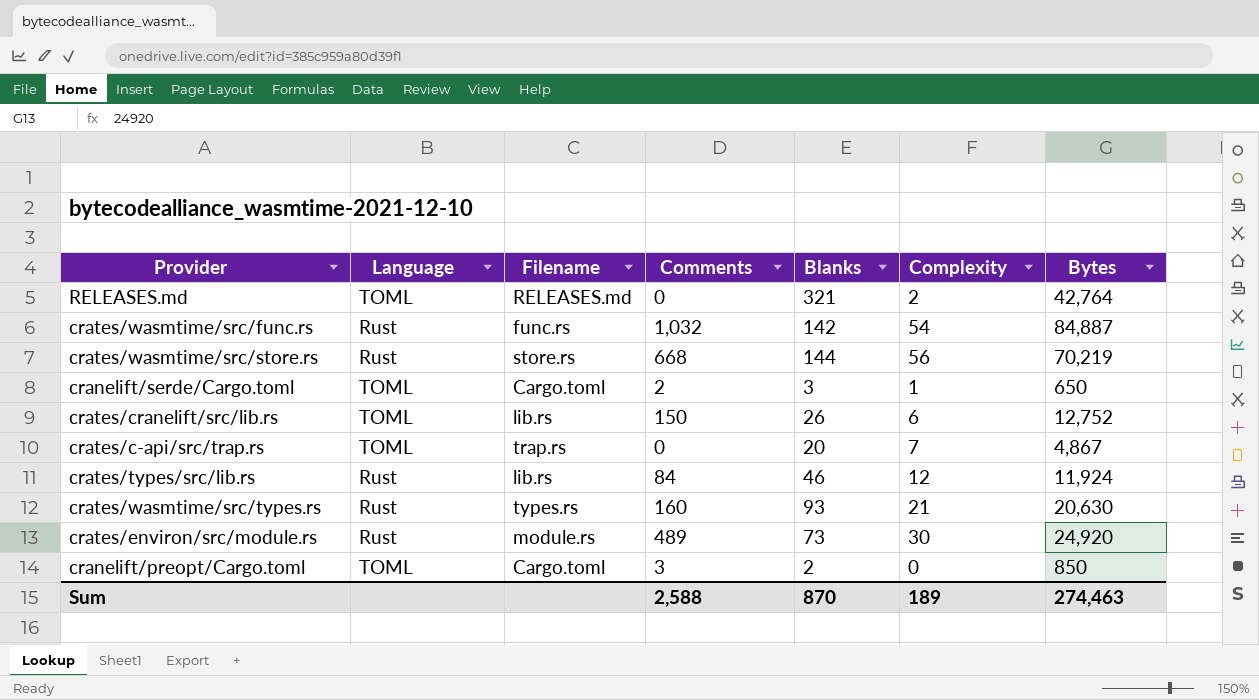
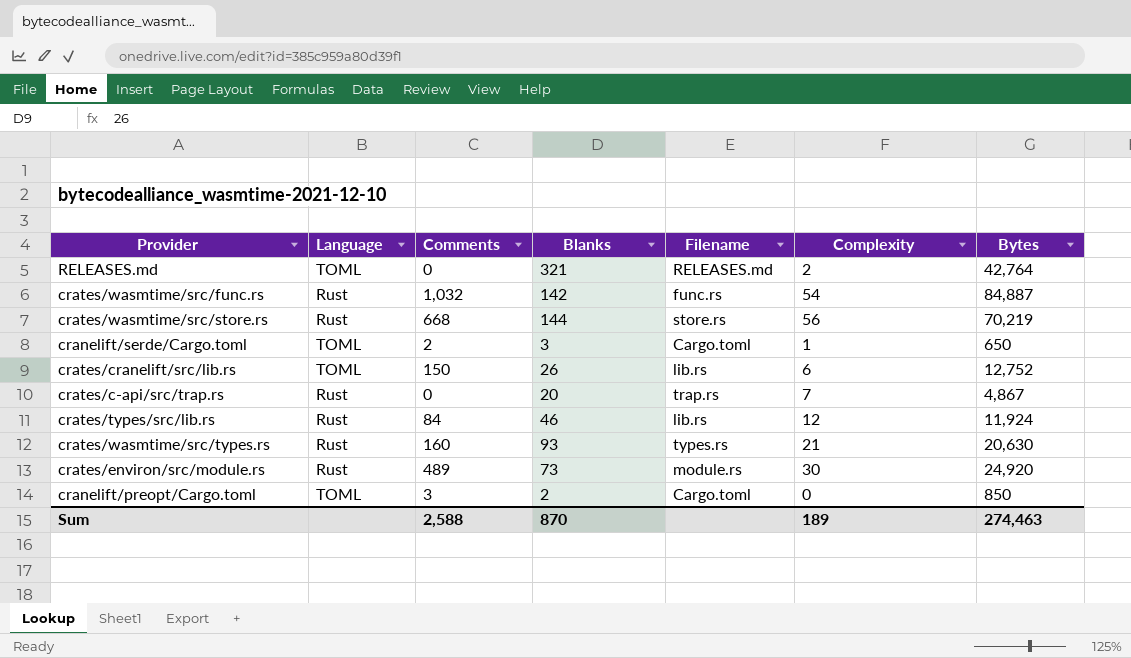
column Filename | position: 3 -> 5
crates/c-api/src/trap.rs | Language: TOML -> Rust

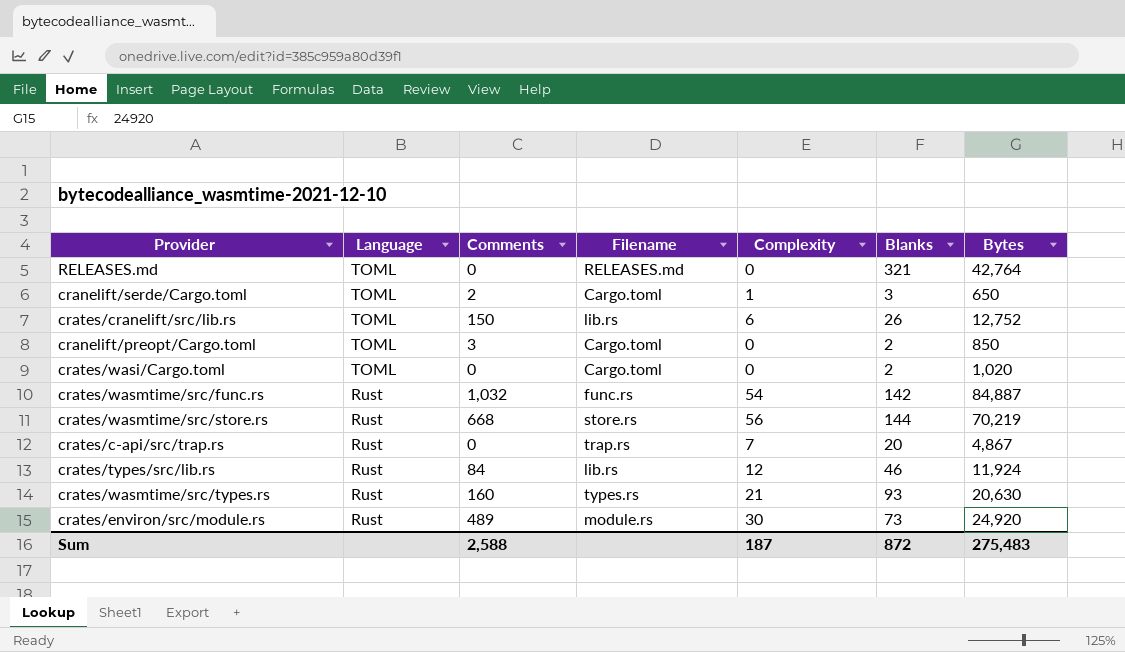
row order: none -> Language descending
column Blanks | position: 4 -> 6
RELEASES.md | Complexity: 2 -> 0
row crates/wasi/Cargo.toml: none -> TOML | 0 | Cargo.toml | 0 | 2 | 1,020
Sum | Complexity: 189 -> 187
Sum | Blanks: 870 -> 872
Sum | Bytes: 274,463 -> 275,483

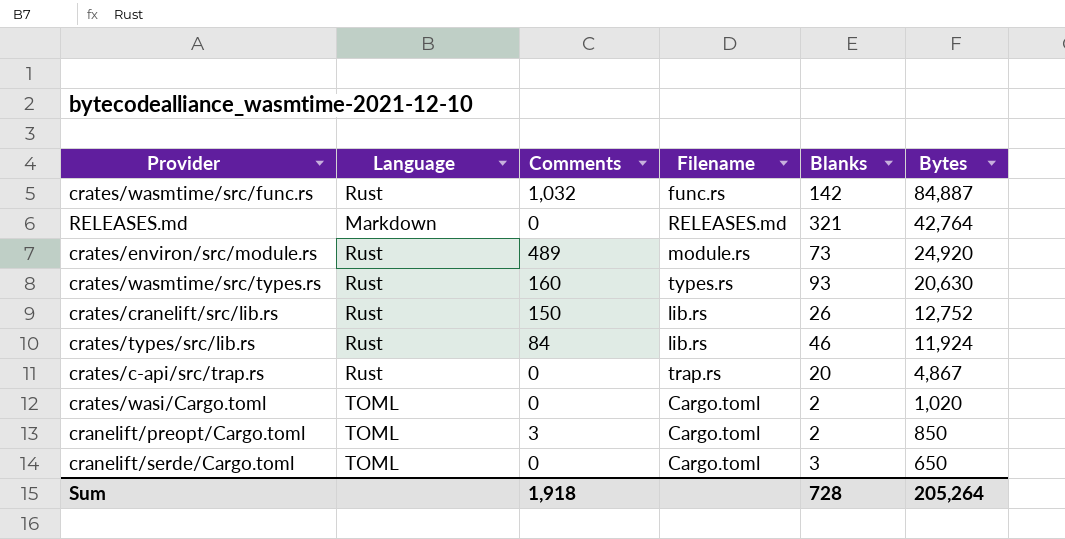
row order: Language descending -> Bytes descending
column Complexity | position: 5 -> none
row crates/wasmtime/src/store.rs: Rust | 668 | store.rs | 56 | 144 | 70,219 -> none
RELEASES.md | Language: TOML -> Markdown
crates/cranelift/src/lib.rs | Language: TOML -> Rust
cranelift/serde/Cargo.toml | Comments: 2 -> 0
Sum | Comments: 2,588 -> 1,918
Sum | Blanks: 872 -> 728
Sum | Bytes: 275,483 -> 205,264

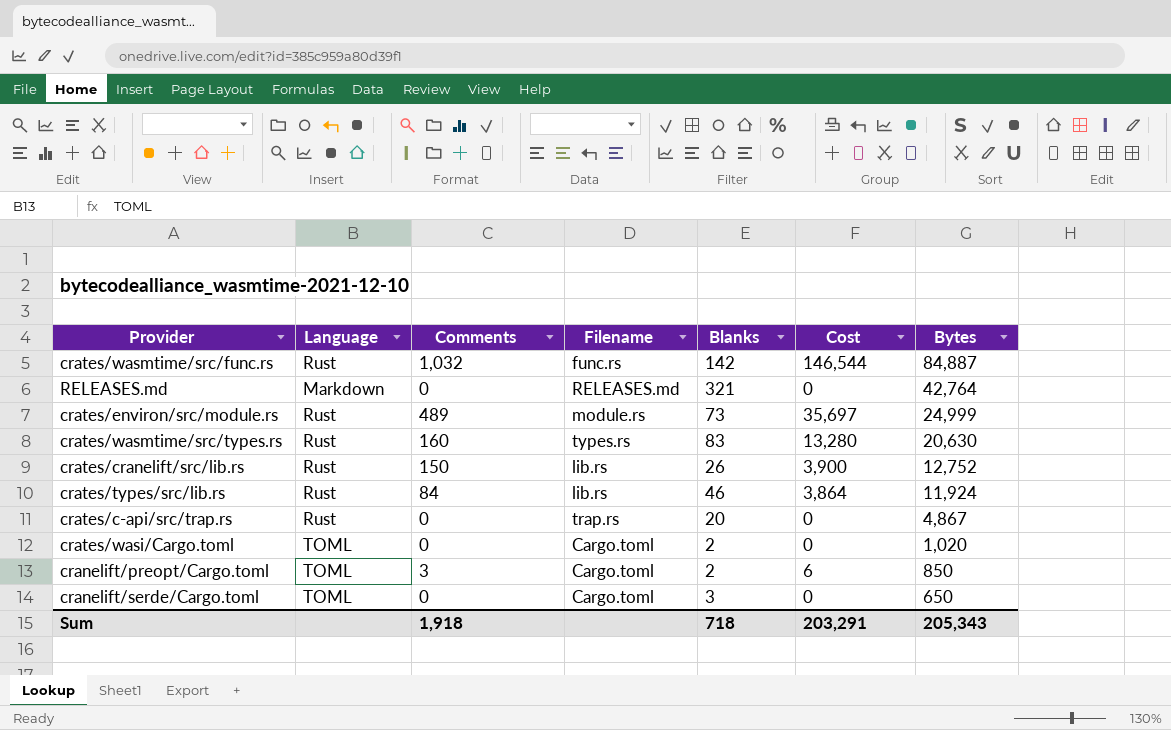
column Cost | formula: none -> [Comments] * [Blanks]
crates/environ/src/module.rs | Bytes: 24,920 -> 24,999
crates/wasmtime/src/types.rs | Blanks: 93 -> 83
Sum | Blanks: 728 -> 718
Sum | Bytes: 205,264 -> 205,343

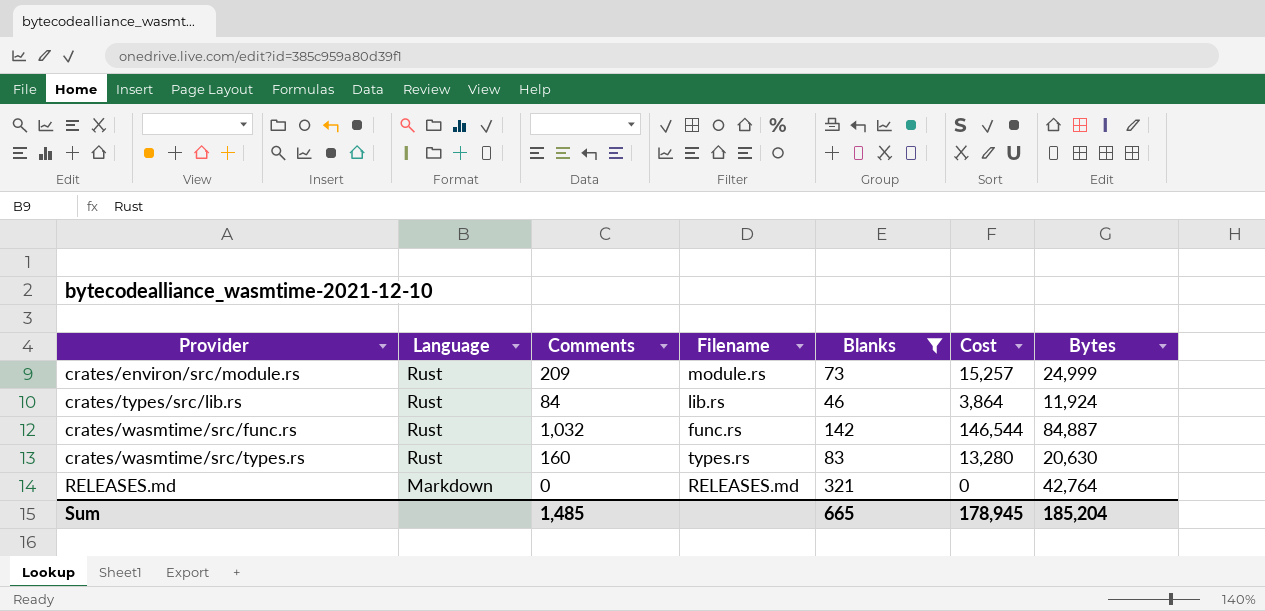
filter: none -> Blanks >= 46
row order: Bytes descending -> Provider ascending
crates/environ/src/module.rs | Comments: 489 -> 209
crates/environ/src/module.rs | Cost: 35,697 -> 15,257
Sum | Comments: 1,918 -> 1,485
Sum | Blanks: 718 -> 665
Sum | Cost: 203,291 -> 178,945
Sum | Bytes: 205,343 -> 185,204

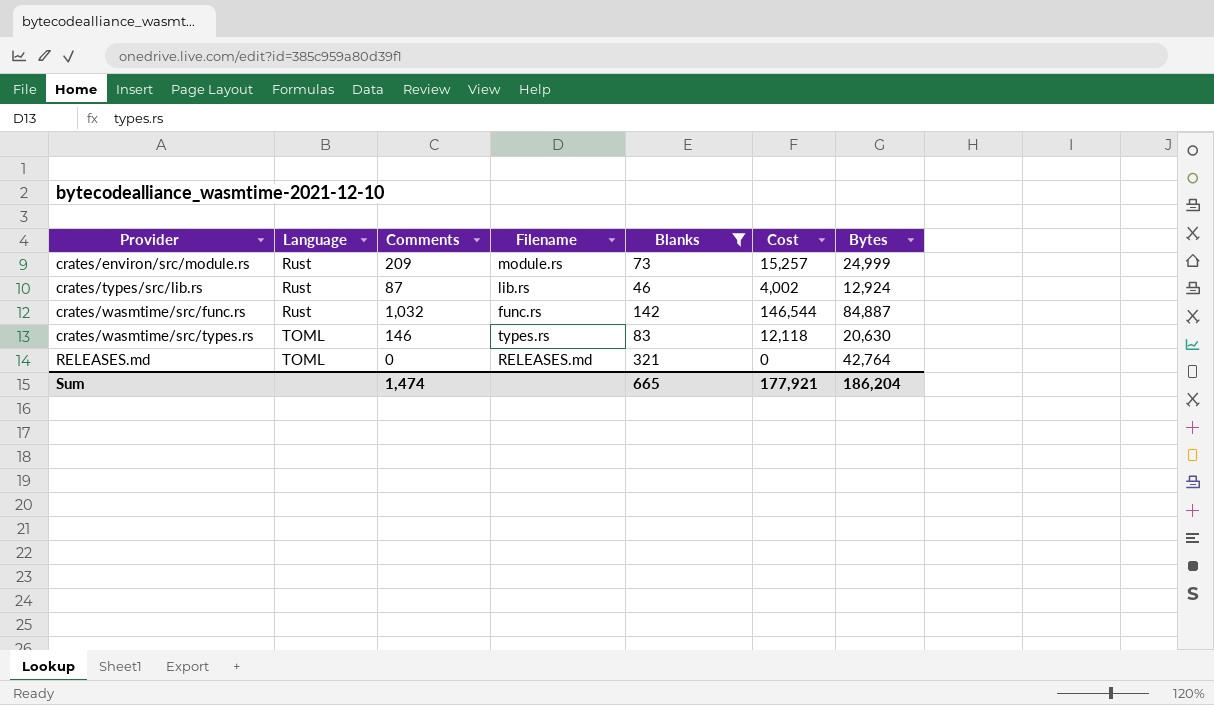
crates/types/src/lib.rs | Comments: 84 -> 87
crates/types/src/lib.rs | Cost: 3,864 -> 4,002
crates/types/src/lib.rs | Bytes: 11,924 -> 12,924
crates/wasmtime/src/types.rs | Language: Rust -> TOML
crates/wasmtime/src/types.rs | Comments: 160 -> 146
crates/wasmtime/src/types.rs | Cost: 13,280 -> 12,118
RELEASES.md | Language: Markdown -> TOML
Sum | Comments: 1,485 -> 1,474
Sum | Cost: 178,945 -> 177,921
Sum | Bytes: 185,204 -> 186,204

